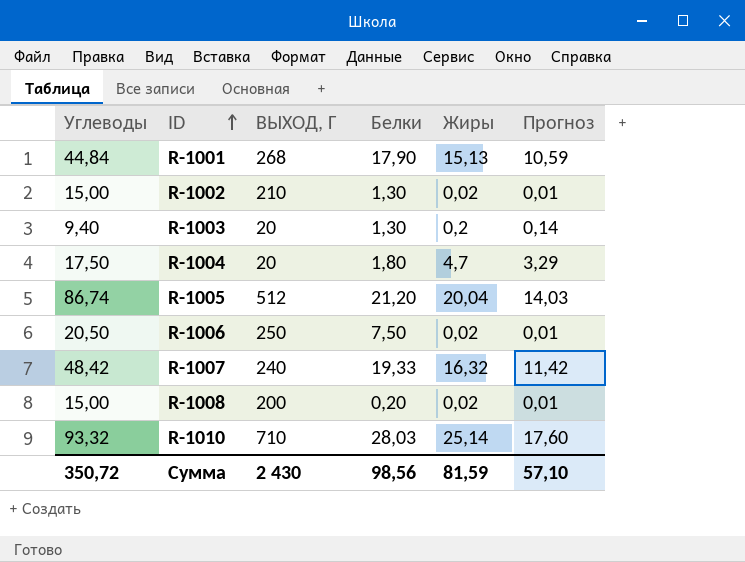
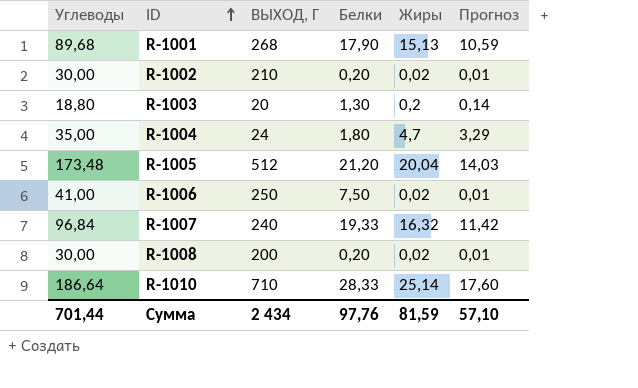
R-1001 | Углеводы: 44,84 -> 89,68
R-1002 | Углеводы: 15,00 -> 30,00
R-1002 | Белки: 1,30 -> 0,20
R-1003 | Углеводы: 9,40 -> 18,80
R-1004 | Углеводы: 17,50 -> 35,00
R-1004 | ВЫХОД, Г: 20 -> 24
R-1005 | Углеводы: 86,74 -> 173,48
R-1006 | Углеводы: 20,50 -> 41,00
R-1007 | Углеводы: 48,42 -> 96,84
R-1008 | Углеводы: 15,00 -> 30,00
R-1010 | Углеводы: 93,32 -> 186,64
R-1010 | Белки: 28,03 -> 28,33
Сумма | Углеводы: 350,72 -> 701,44
Сумма | ВЫХОД, Г: 2 430 -> 2 434
Сумма | Белки: 98,56 -> 97,76

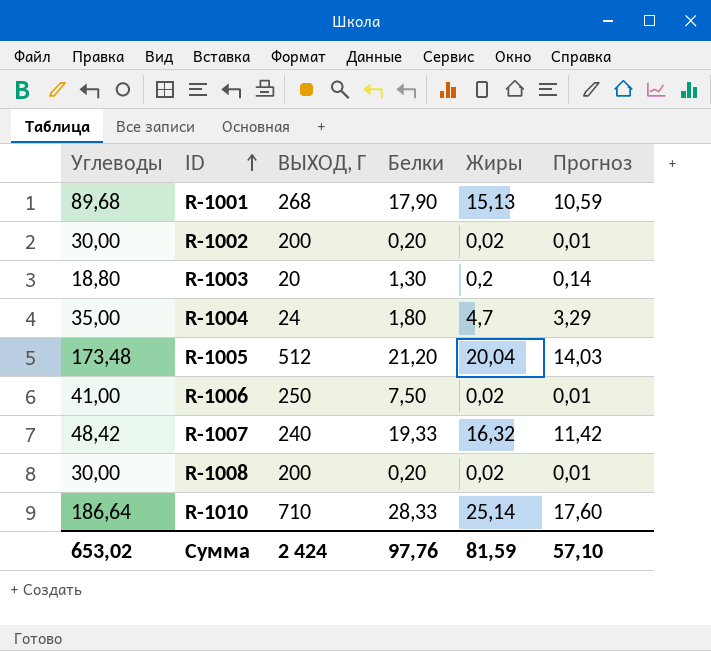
R-1002 | ВЫХОД, Г: 210 -> 200
R-1007 | Углеводы: 96,84 -> 48,42
Сумма | Углеводы: 701,44 -> 653,02
Сумма | ВЫХОД, Г: 2 434 -> 2 424

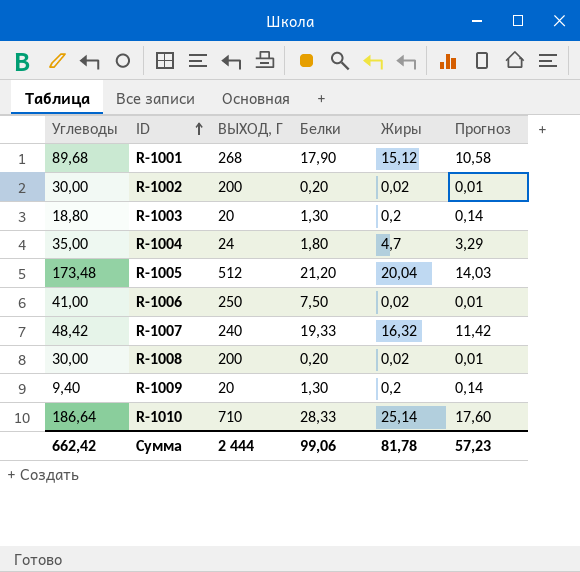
R-1001 | Жиры: 15,13 -> 15,12
R-1001 | Прогноз: 10,59 -> 10,58
row R-1009: none -> 9,40 | 20 | 1,30 | 0,2 | 0,14
Сумма | Углеводы: 653,02 -> 662,42
Сумма | ВЫХОД, Г: 2 424 -> 2 444
Сумма | Белки: 97,76 -> 99,06
Сумма | Жиры: 81,59 -> 81,78
Сумма | Прогноз: 57,10 -> 57,23

